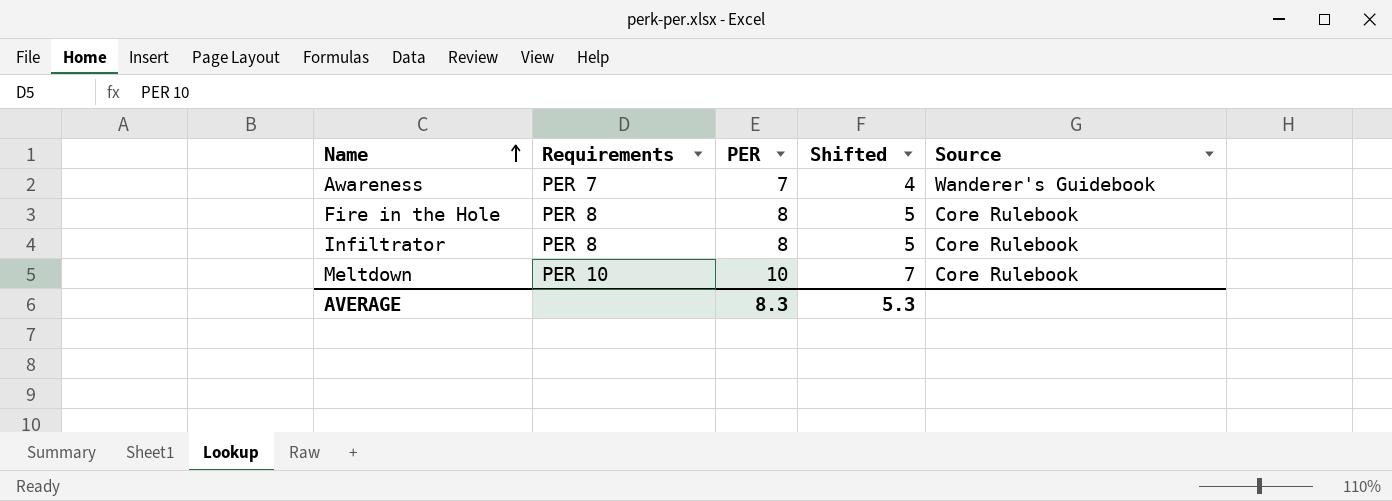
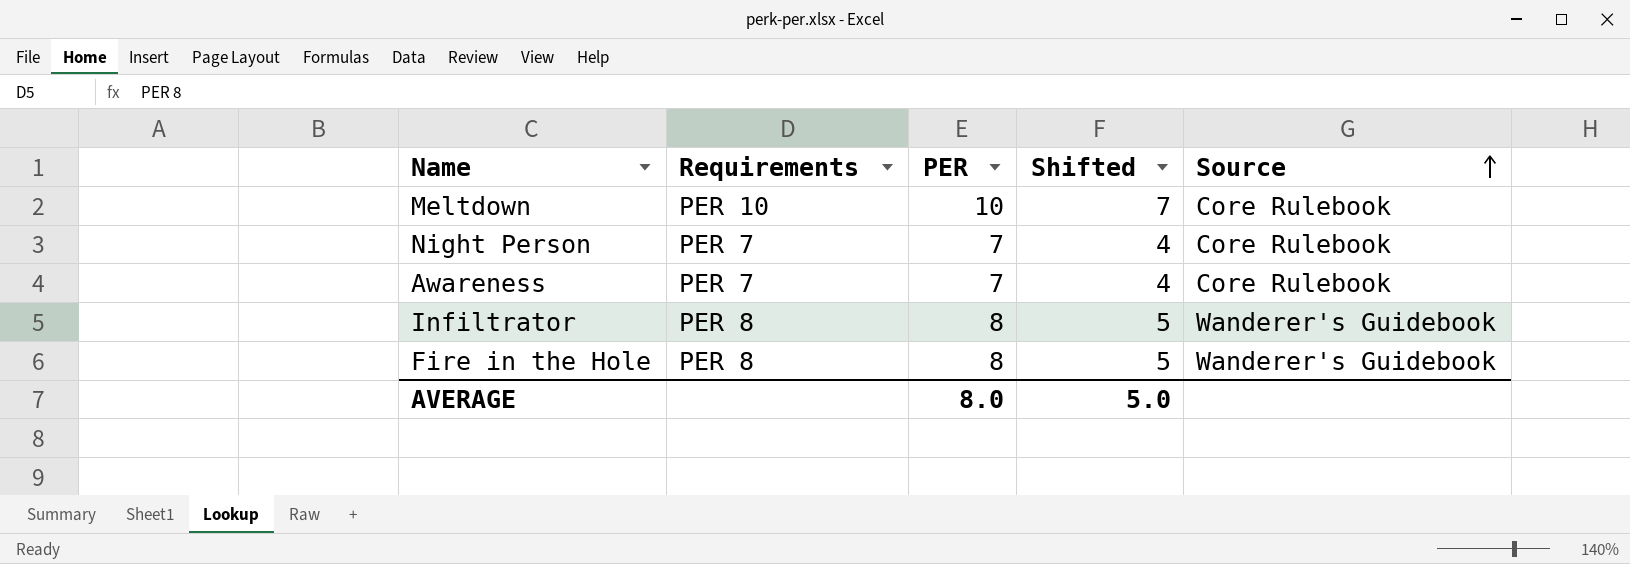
row order: Name ascending -> Source ascending
row Night Person: none -> PER 7 | 7 | 4 | Core Rulebook
Awareness | Source: Wanderer's Guidebook -> Core Rulebook
Infiltrator | Source: Core Rulebook -> Wanderer's Guidebook
Fire in the Hole | Source: Core Rulebook -> Wanderer's Guidebook
AVERAGE | PER: 8.3 -> 8.0
AVERAGE | Shifted: 5.3 -> 5.0

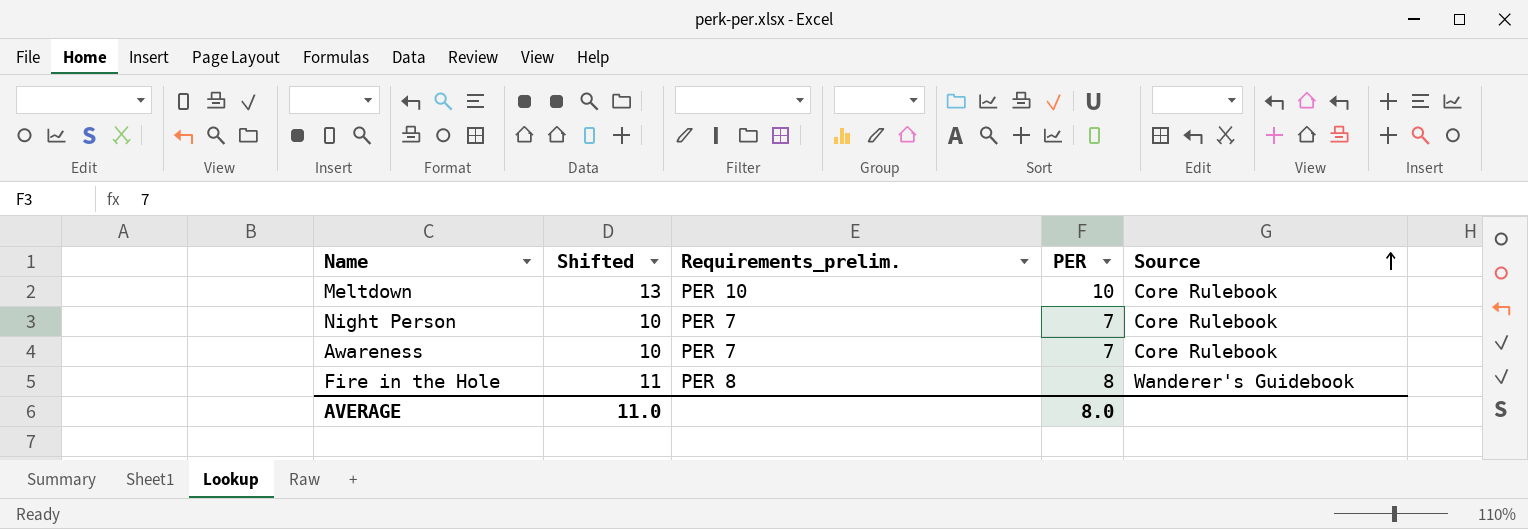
column Shifted | formula: [PER] - 3 -> [PER] + 3
column Shifted | position: 4 -> 2
column name: Requirements -> Requirements_prelim.
row Infiltrator: PER 8 | 8 | 5 | Wanderer's Guidebook -> none
AVERAGE | Shifted: 5.0 -> 11.0

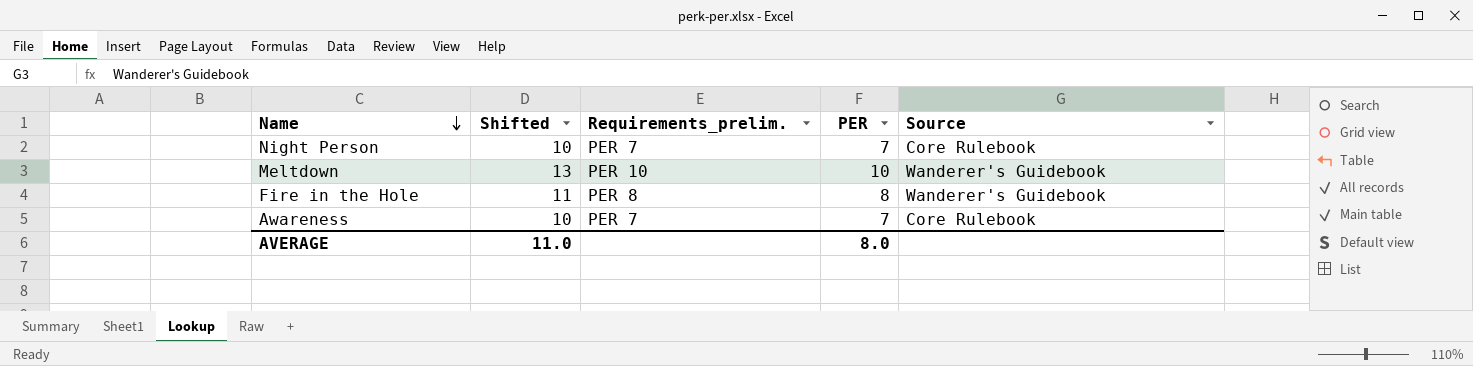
row order: Source ascending -> Name descending
Meltdown | Source: Core Rulebook -> Wanderer's Guidebook

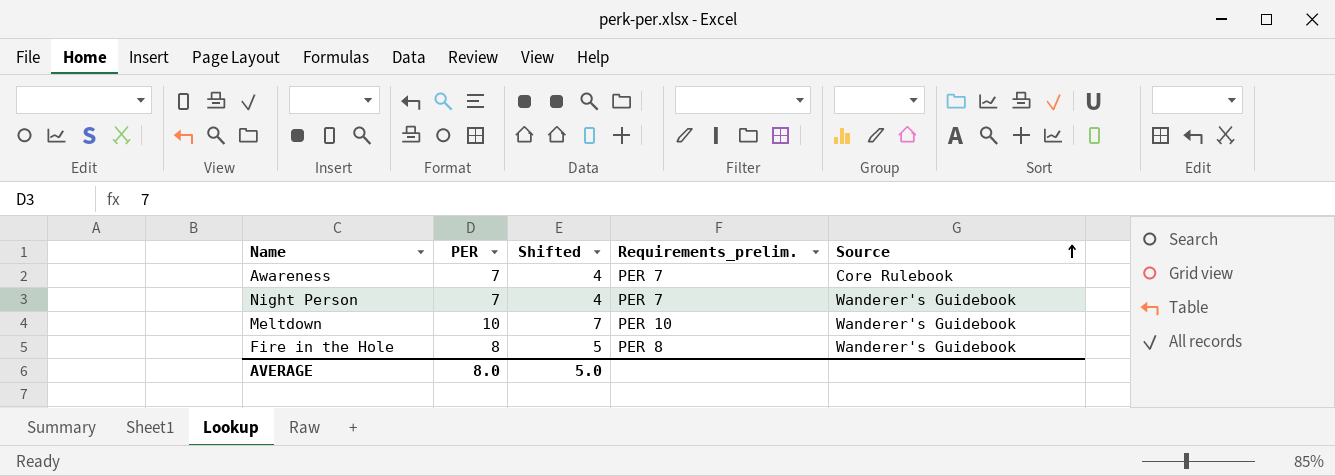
row order: Name descending -> Source ascending
column PER | position: 4 -> 2
column Shifted | formula: [PER] + 3 -> [PER] - 3
Night Person | Source: Core Rulebook -> Wanderer's Guidebook
AVERAGE | Shifted: 11.0 -> 5.0

